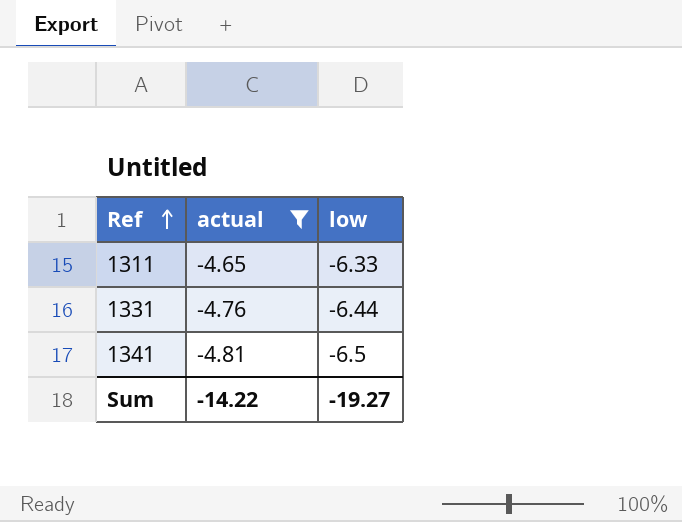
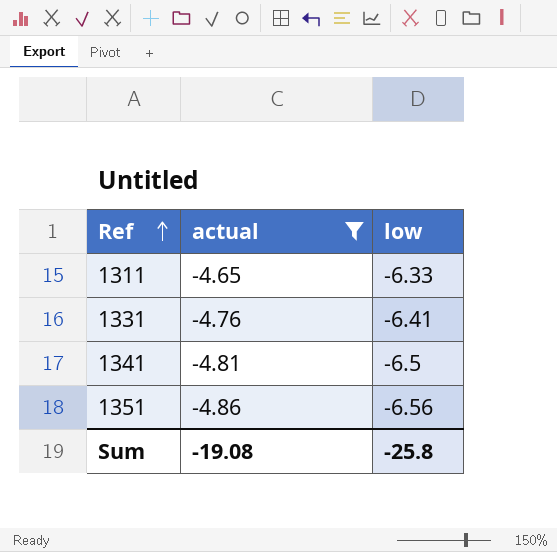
1331 | low: -6.44 -> -6.41
row 1351: none -> -4.86 | -6.56
Sum | actual: -14.22 -> -19.08
Sum | low: -19.27 -> -25.8

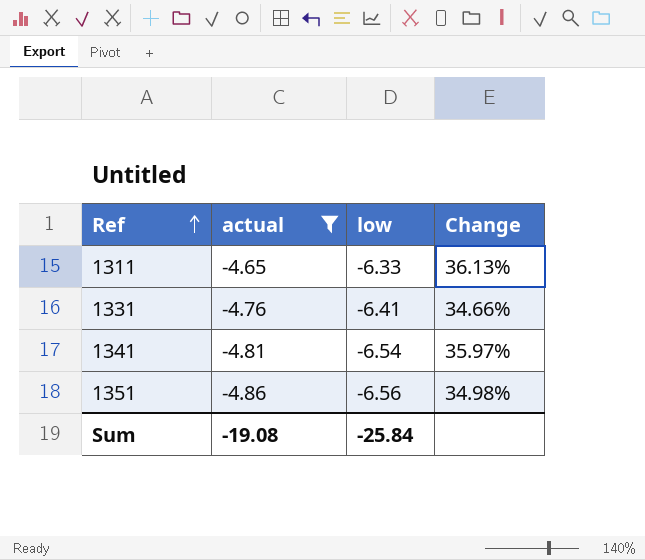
column Change | formula: none -> ([low] - [actual]) / [actual]
1341 | low: -6.5 -> -6.54
Sum | low: -25.8 -> -25.84

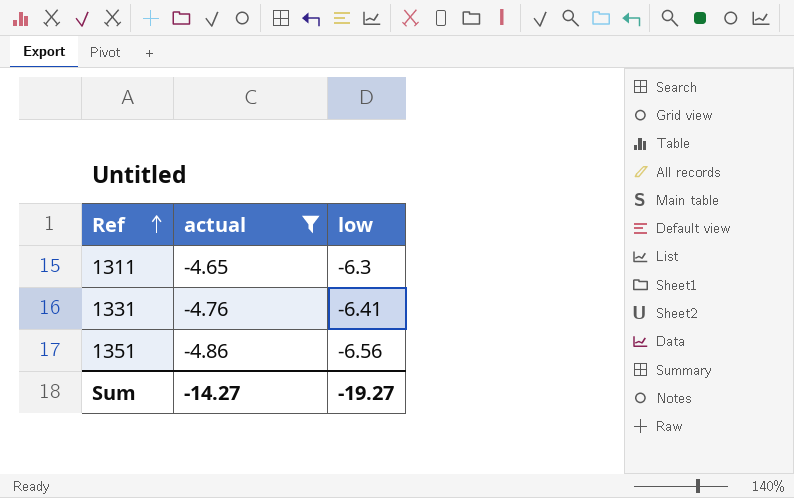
column Change | formula: ([low] - [actual]) / [actual] -> none
row 1341: -4.81 | -6.54 | 35.97% -> none
1311 | low: -6.33 -> -6.3
Sum | actual: -19.08 -> -14.27
Sum | low: -25.84 -> -19.27

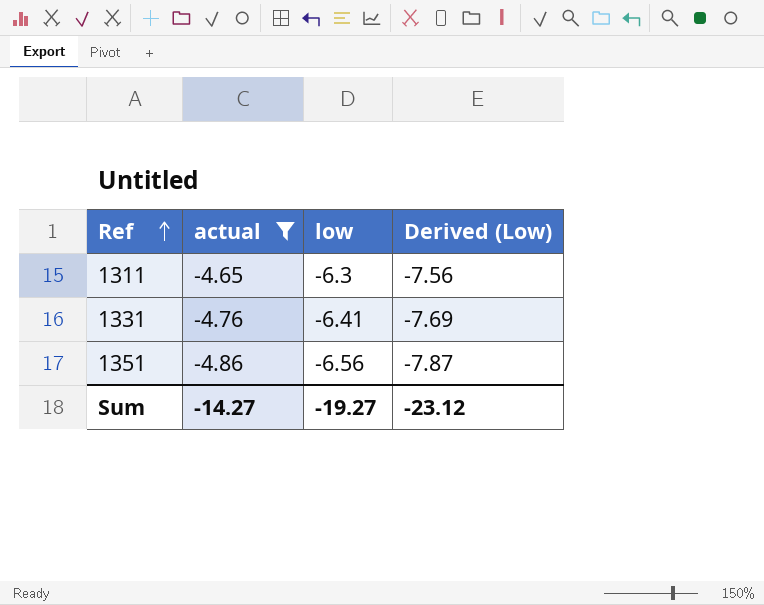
column Derived (Low) | formula: none -> [low] * 1.2

